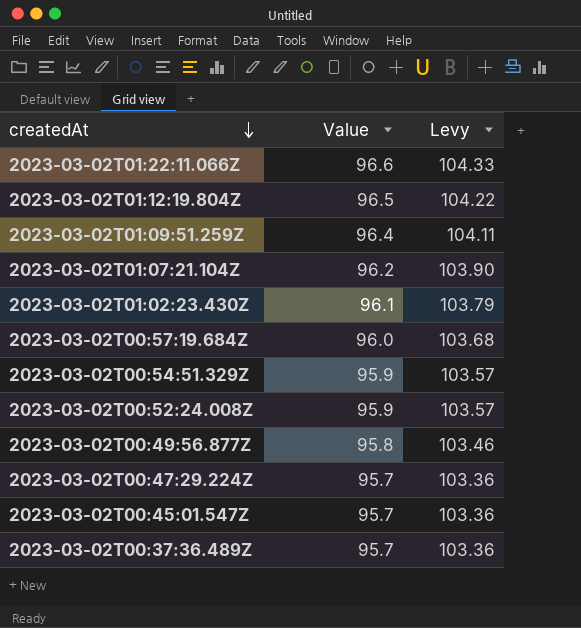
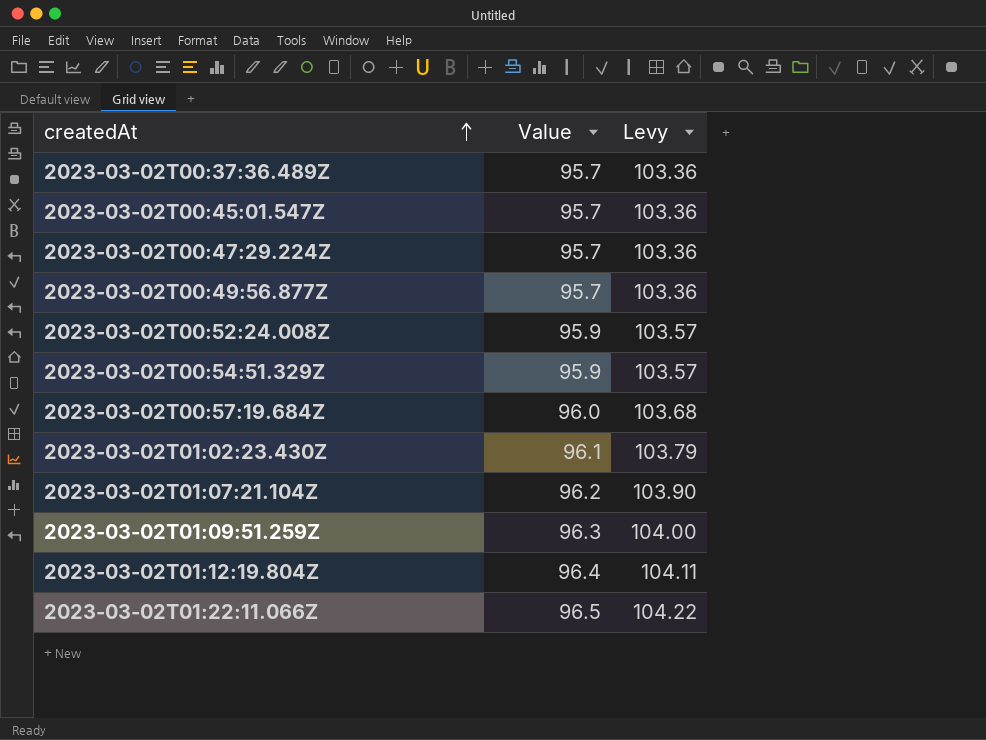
row order: createdAt descending -> createdAt ascending
2023-03-02T00:49:56.877Z | Value: 95.8 -> 95.7
2023-03-02T00:49:56.877Z | Levy: 103.46 -> 103.36
2023-03-02T01:09:51.259Z | Value: 96.4 -> 96.3
2023-03-02T01:09:51.259Z | Levy: 104.11 -> 104.00
2023-03-02T01:12:19.804Z | Value: 96.5 -> 96.4
2023-03-02T01:12:19.804Z | Levy: 104.22 -> 104.11
2023-03-02T01:22:11.066Z | Value: 96.6 -> 96.5
2023-03-02T01:22:11.066Z | Levy: 104.33 -> 104.22

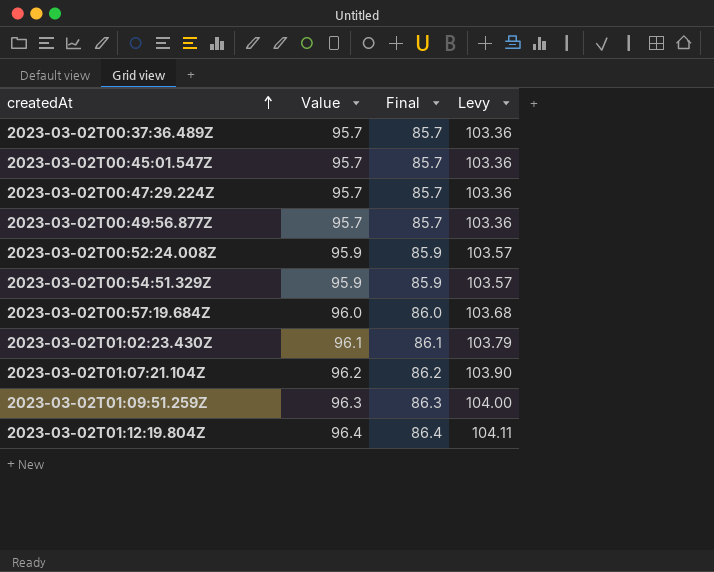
column Final | formula: none -> [Value] - 10
row 2023-03-02T01:22:11.066Z: 96.5 | 104.22 -> none

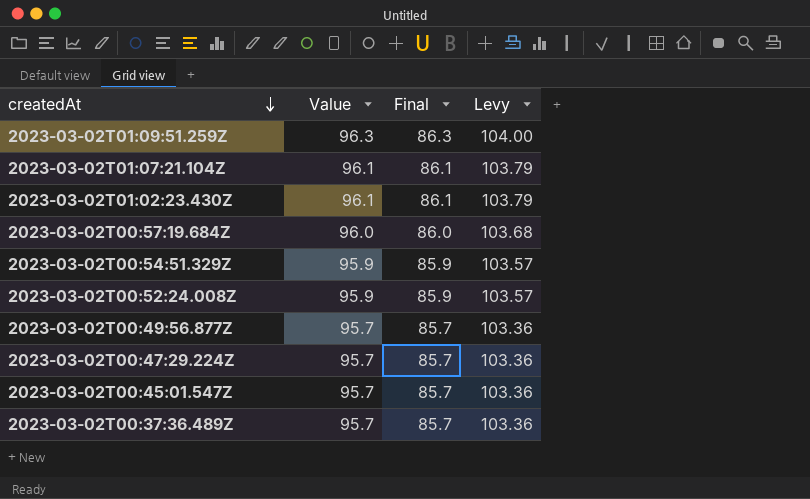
row order: createdAt ascending -> createdAt descending
row 2023-03-02T01:12:19.804Z: 96.4 | 86.4 | 104.11 -> none
2023-03-02T01:07:21.104Z | Value: 96.2 -> 96.1
2023-03-02T01:07:21.104Z | Final: 86.2 -> 86.1
2023-03-02T01:07:21.104Z | Levy: 103.90 -> 103.79

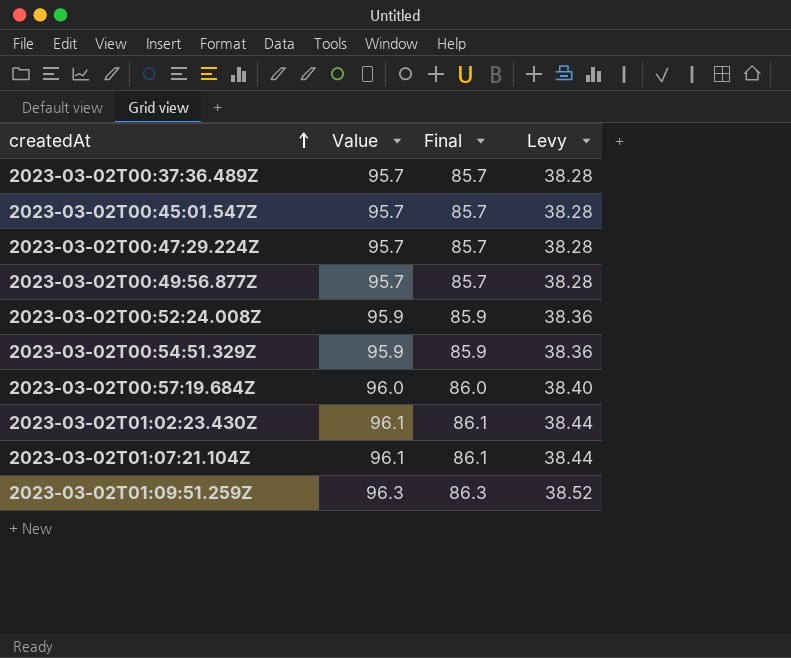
row order: createdAt descending -> createdAt ascending
column Levy | formula: [Value] * 1.08 -> [Value] * 0.4

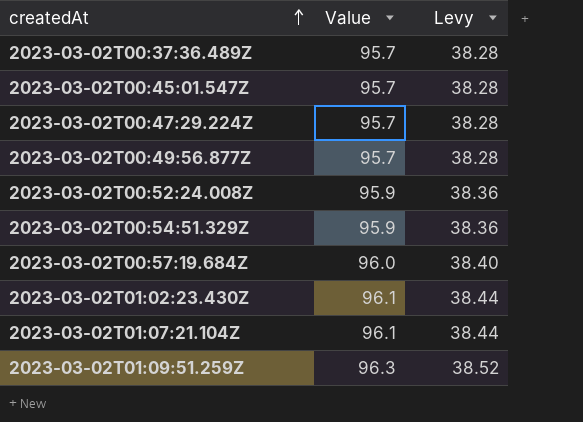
column Final | formula: [Value] - 10 -> none

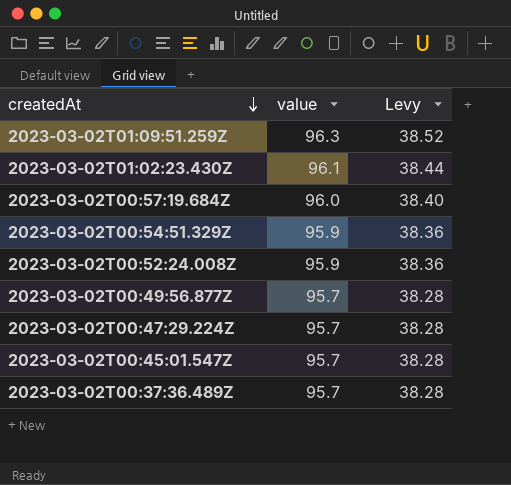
row order: createdAt ascending -> createdAt descending
column name: Value -> value
row 2023-03-02T01:07:21.104Z: 96.1 | 38.44 -> none

